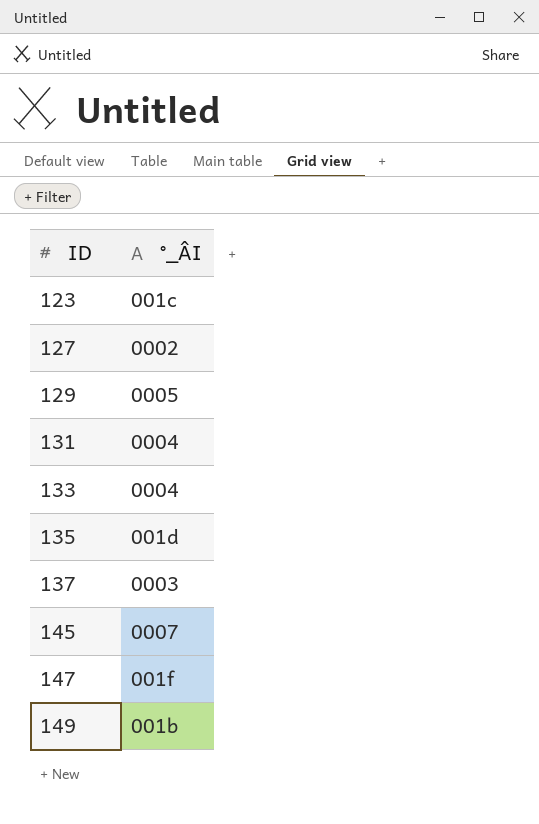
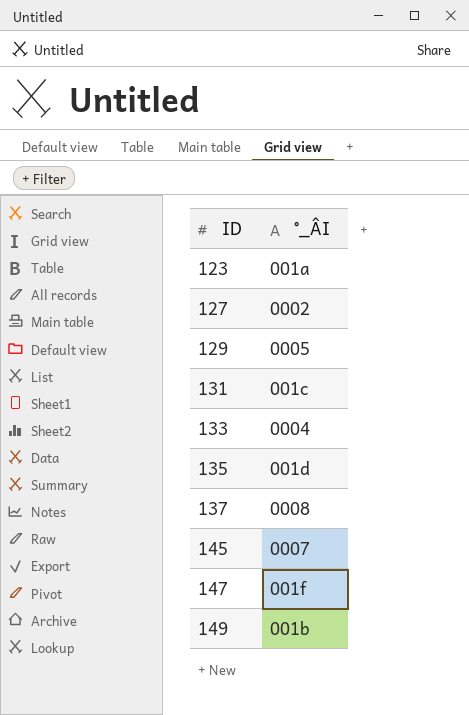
123 | °_ÂI: 001c -> 001a
131 | °_ÂI: 0004 -> 001c
137 | °_ÂI: 0003 -> 0008

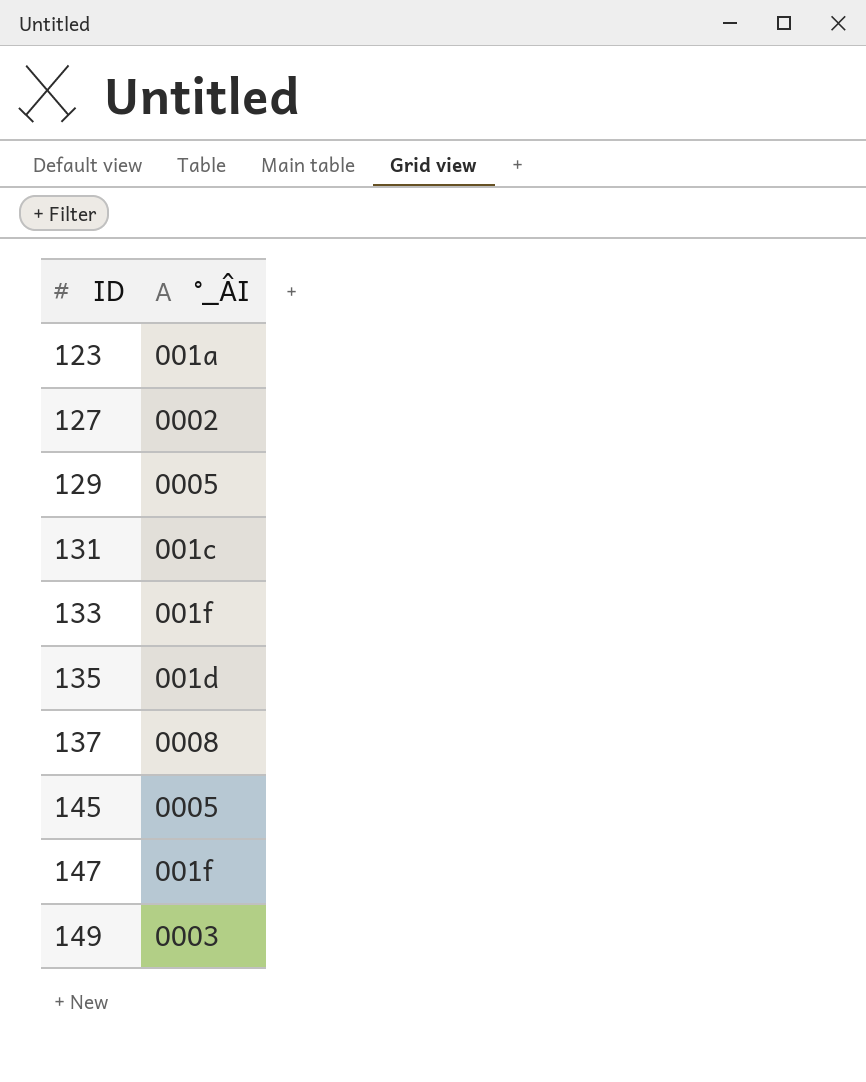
133 | °_ÂI: 0004 -> 001f
145 | °_ÂI: 0007 -> 0005
149 | °_ÂI: 001b -> 0003

